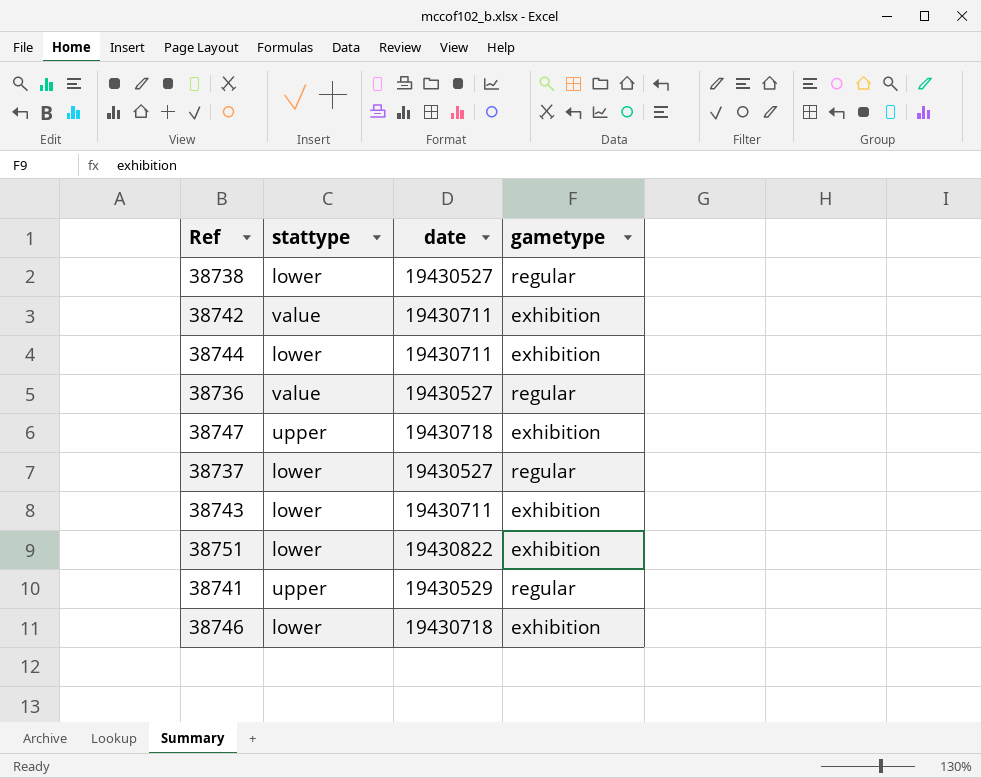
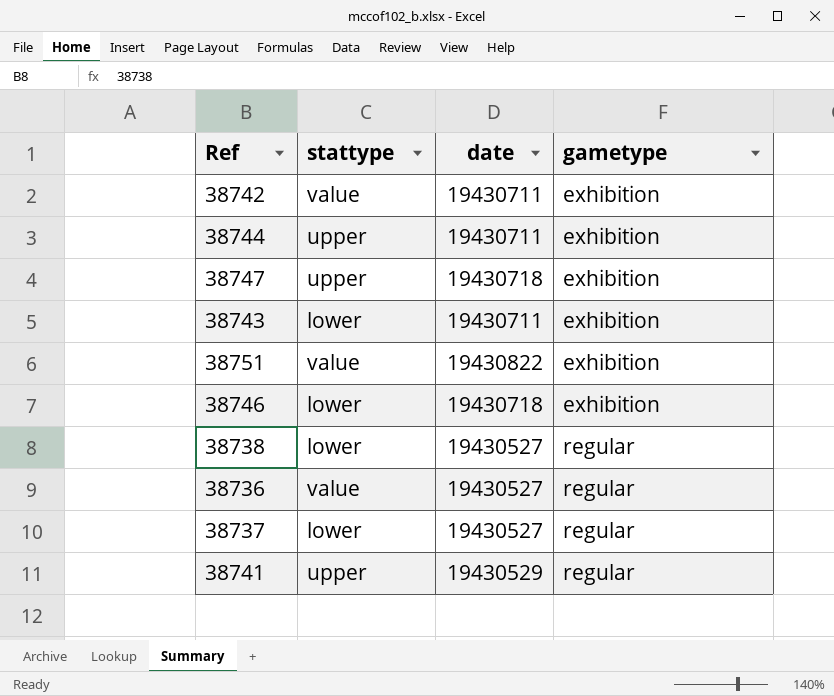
row order: none -> gametype ascending
38744 | stattype: lower -> upper
38751 | stattype: lower -> value

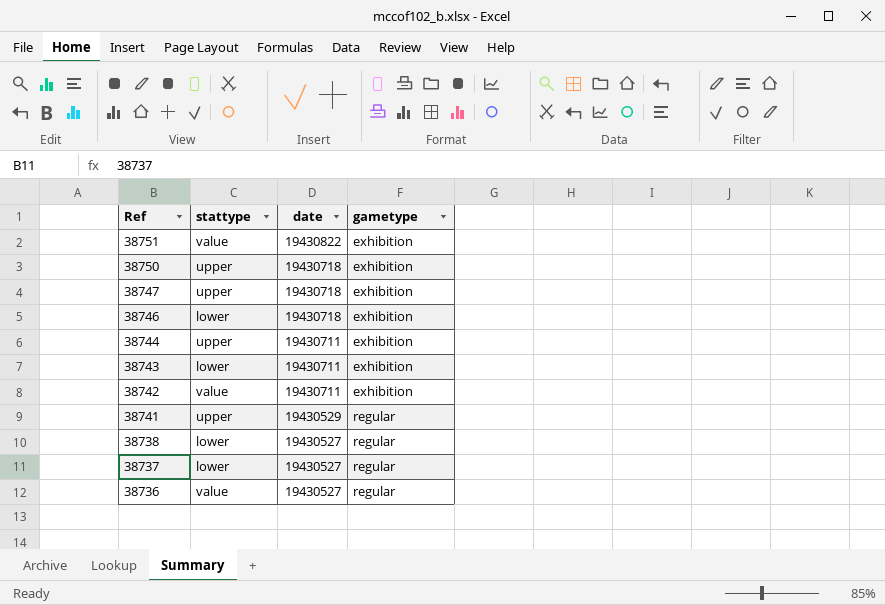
row order: gametype ascending -> Ref descending
row 38750: none -> upper | 19430718 | exhibition

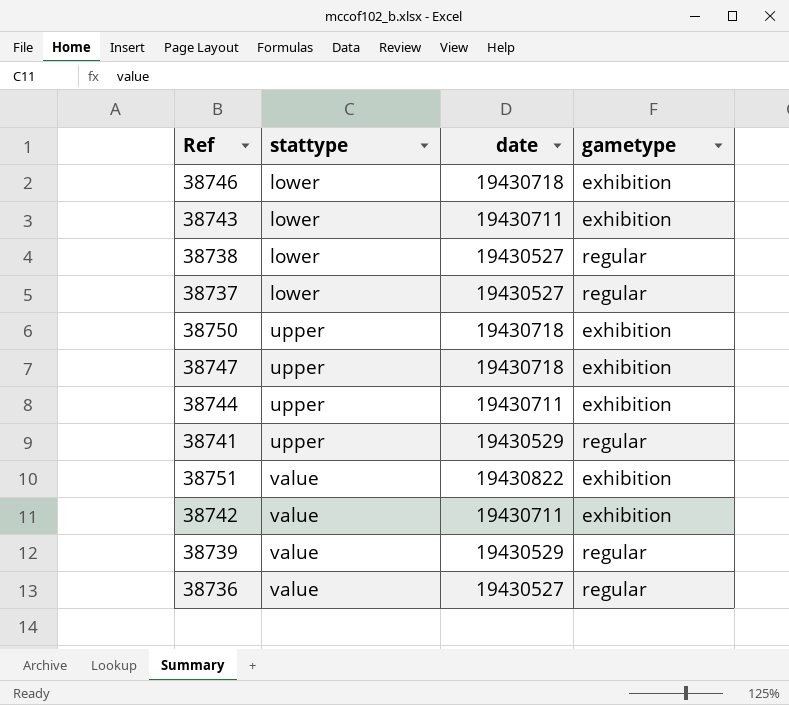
row order: Ref descending -> stattype ascending
row 38739: none -> value | 19430529 | regular

